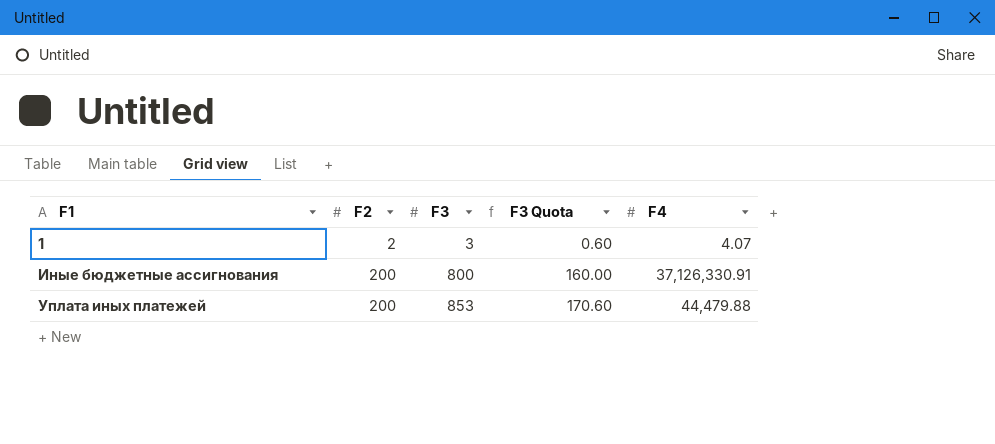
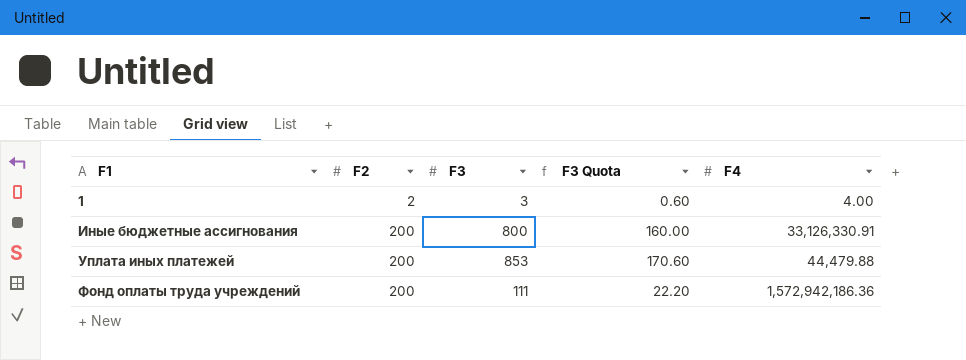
1 | F4: 4.07 -> 4.00
Иные бюджетные ассигнования | F4: 37,126,330.91 -> 33,126,330.91
row Фонд оплаты труда учреждений: none -> 200 | 111 | 22.20 | 1,572,942,186.36

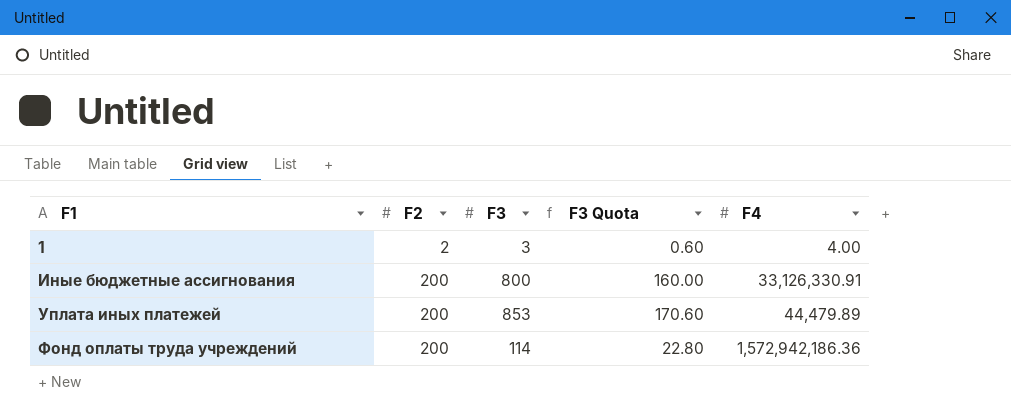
Уплата иных платежей | F4: 44,479.88 -> 44,479.89
Фонд оплаты труда учреждений | F3: 111 -> 114
Фонд оплаты труда учреждений | F3 Quota: 22.20 -> 22.80

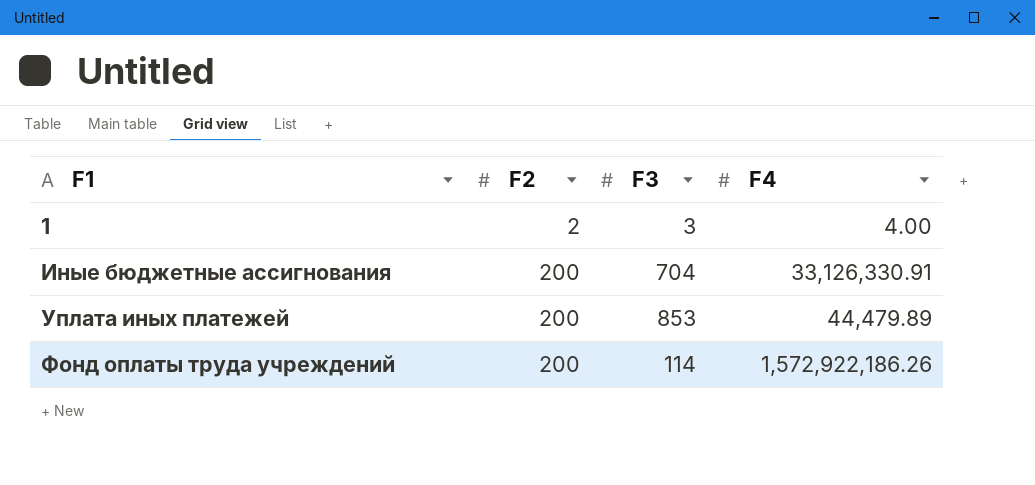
column F3 Quota | formula: [F3] * 0.2 -> none
Иные бюджетные ассигнования | F3: 800 -> 704
Фонд оплаты труда учреждений | F4: 1,572,942,186.36 -> 1,572,922,186.26

